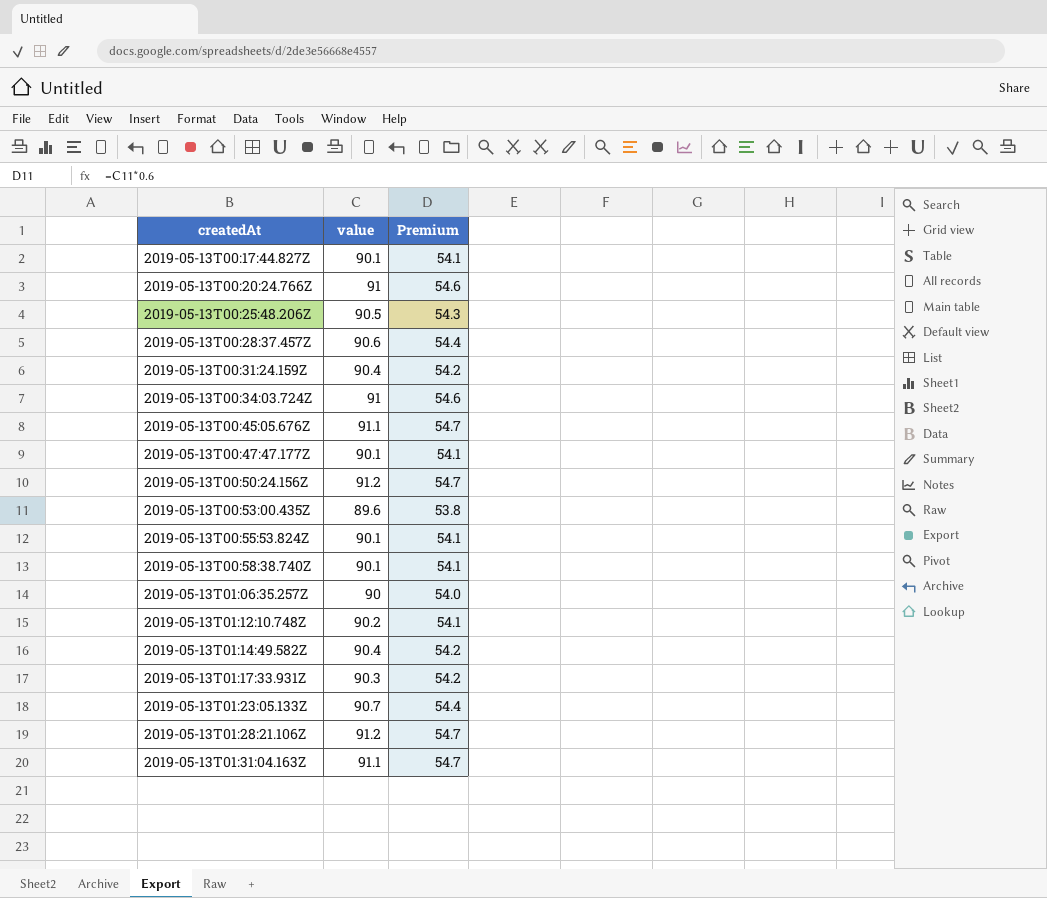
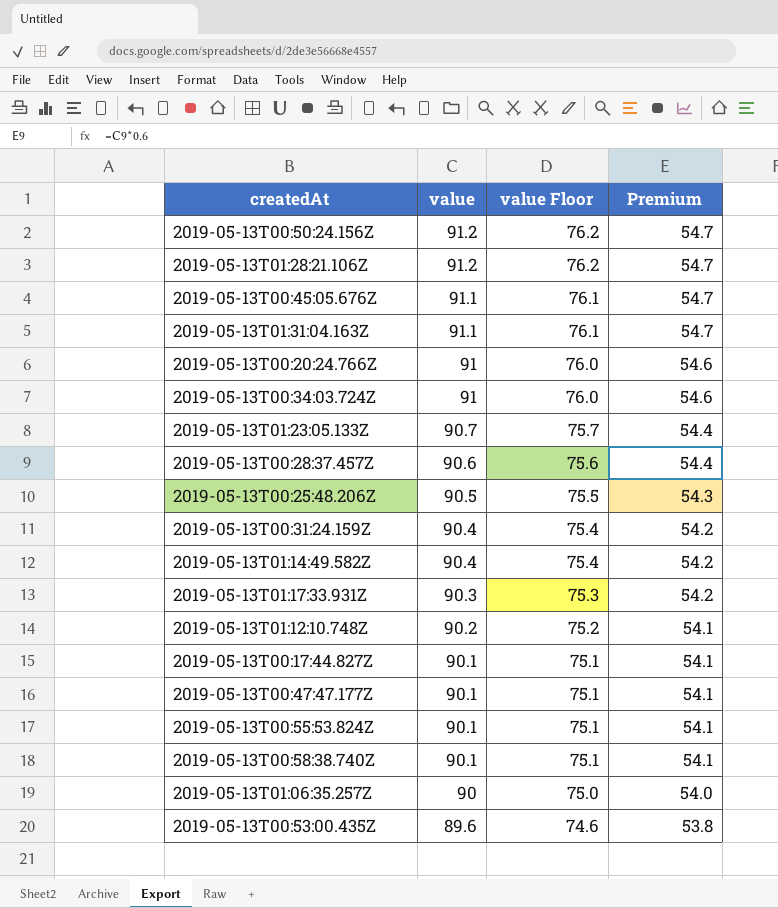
row order: createdAt ascending -> value descending
column value Floor | formula: none -> [value] - 15

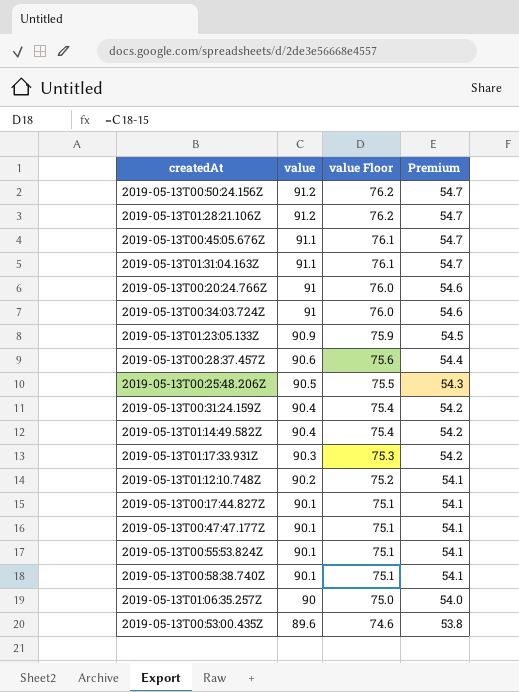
2019-05-13T01:23:05.133Z | value: 90.7 -> 90.9
2019-05-13T01:23:05.133Z | value Floor: 75.7 -> 75.9
2019-05-13T01:23:05.133Z | Premium: 54.4 -> 54.5

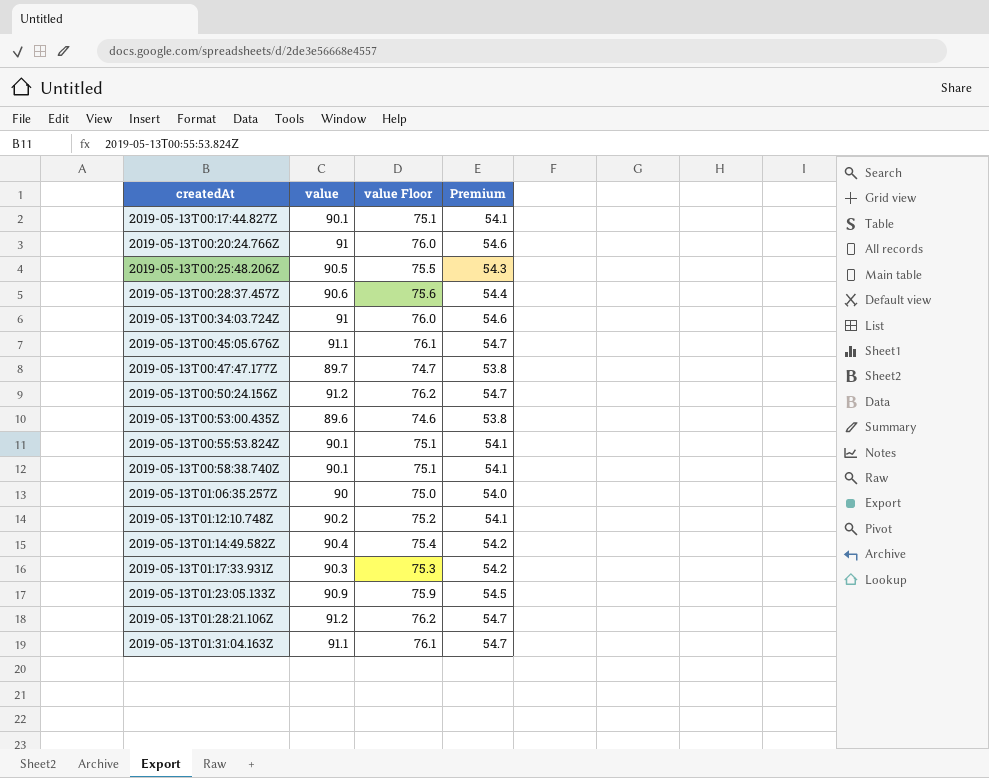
row order: value descending -> createdAt ascending
row 2019-05-13T00:31:24.159Z: 90.4 | 75.4 | 54.2 -> none
2019-05-13T00:47:47.177Z | value: 90.1 -> 89.7
2019-05-13T00:47:47.177Z | value Floor: 75.1 -> 74.7
2019-05-13T00:47:47.177Z | Premium: 54.1 -> 53.8

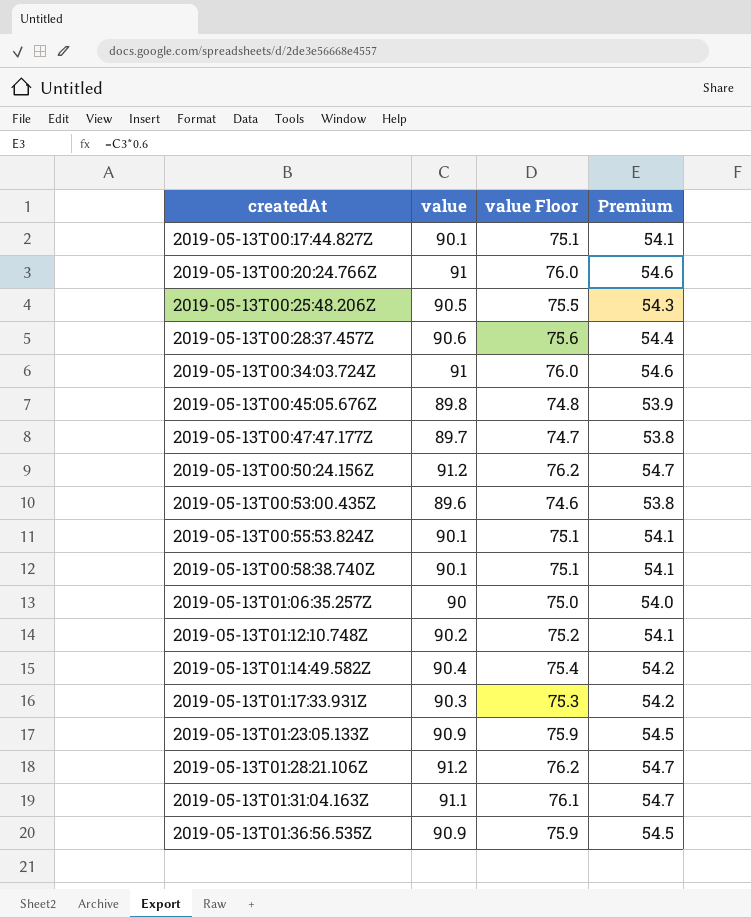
2019-05-13T00:45:05.676Z | value: 91.1 -> 89.8
2019-05-13T00:45:05.676Z | value Floor: 76.1 -> 74.8
2019-05-13T00:45:05.676Z | Premium: 54.7 -> 53.9
row 2019-05-13T01:36:56.535Z: none -> 90.9 | 75.9 | 54.5

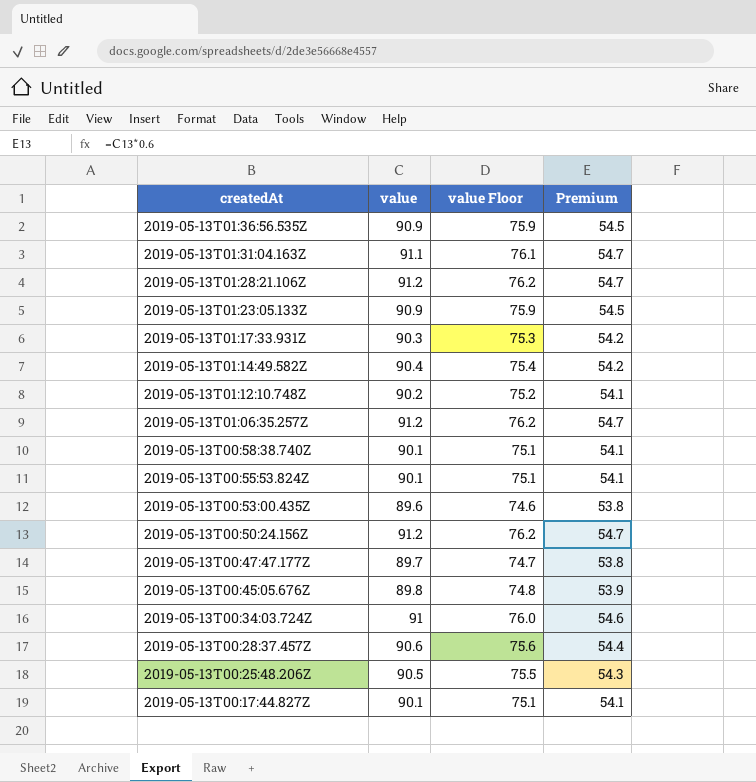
row order: createdAt ascending -> createdAt descending
row 2019-05-13T00:20:24.766Z: 91 | 76.0 | 54.6 -> none
2019-05-13T01:06:35.257Z | value: 90 -> 91.2
2019-05-13T01:06:35.257Z | value Floor: 75.0 -> 76.2
2019-05-13T01:06:35.257Z | Premium: 54.0 -> 54.7

